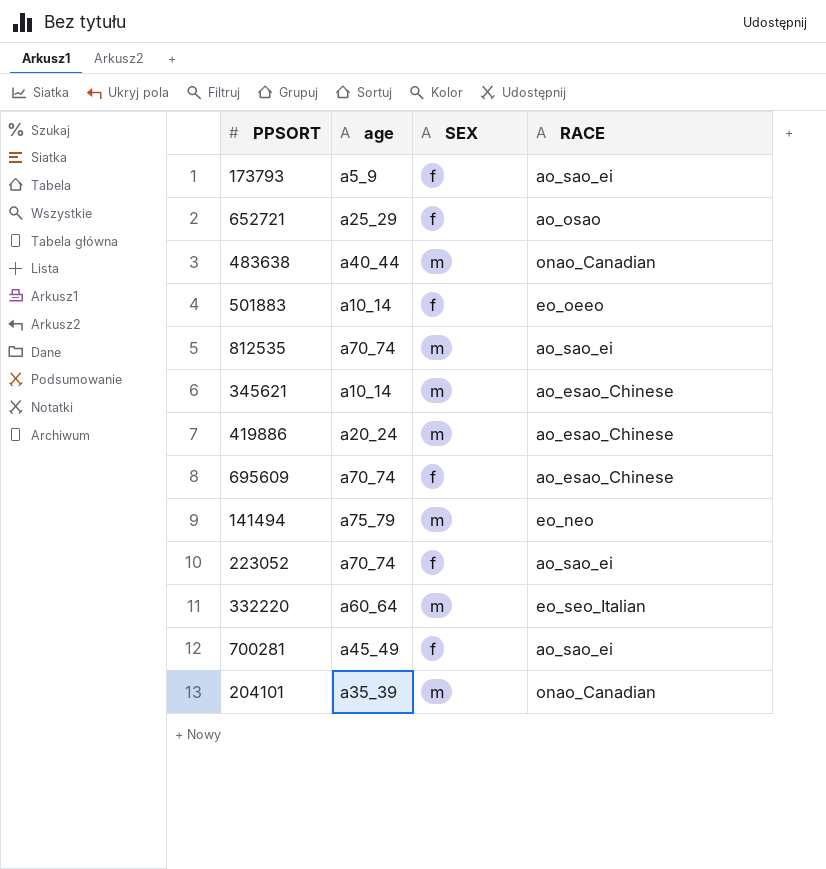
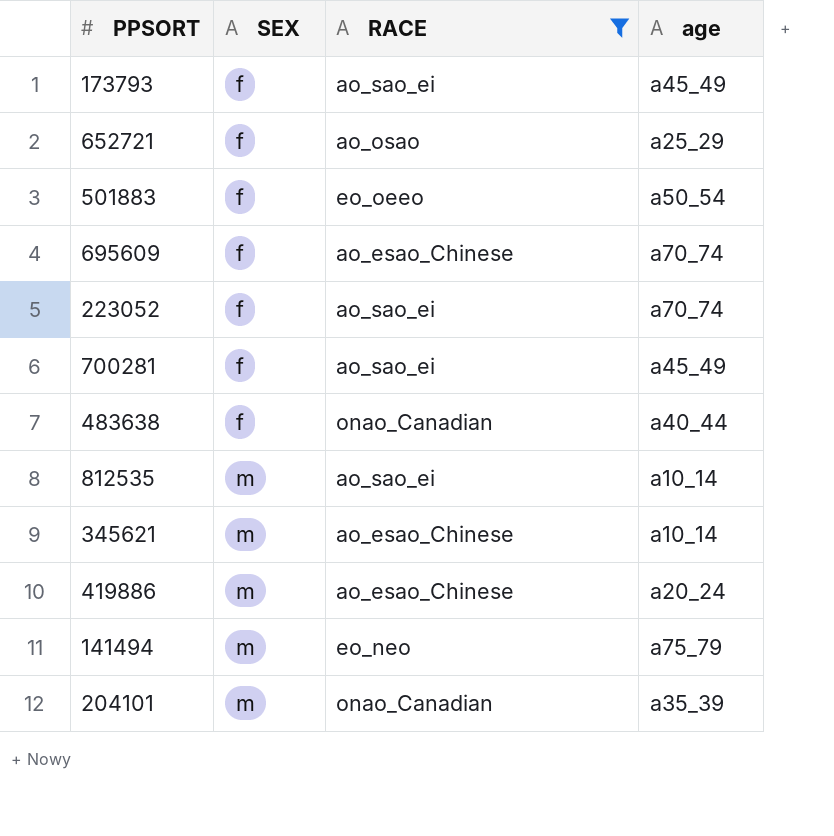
filter: none -> RACE != eo_seo_Italian
row order: none -> SEX ascending
column age | position: 2 -> 4
173793 | age: a5_9 -> a45_49
501883 | age: a10_14 -> a50_54
483638 | SEX: m -> f
812535 | age: a70_74 -> a10_14

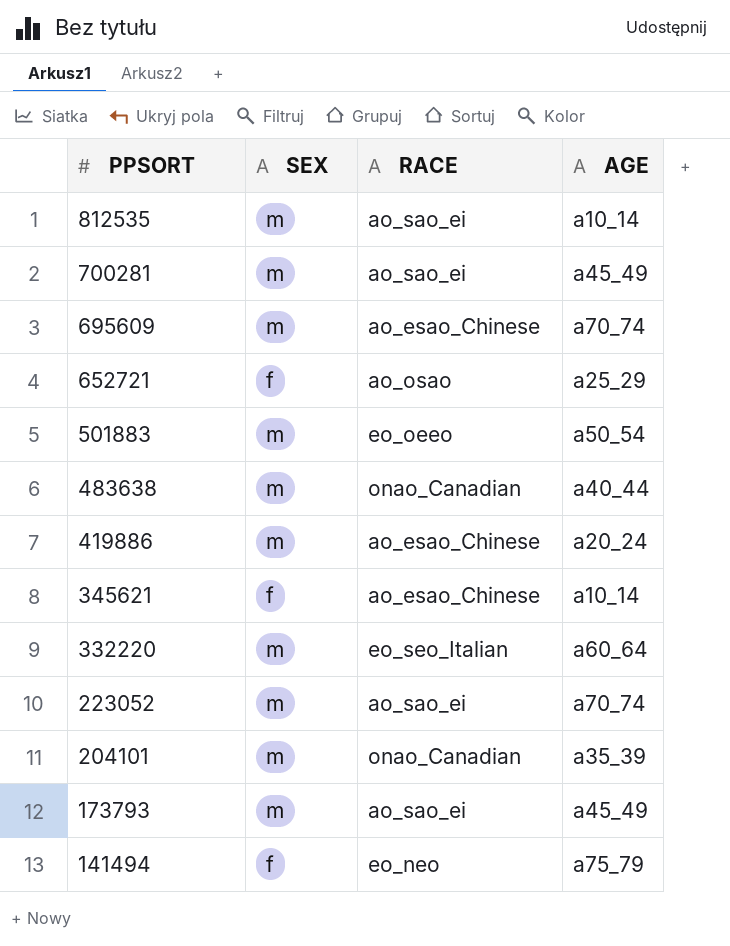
filter: RACE != eo_seo_Italian -> none
row order: SEX ascending -> PPSORT descending
column name: age -> AGE
700281 | SEX: f -> m
695609 | SEX: f -> m
501883 | SEX: f -> m
483638 | SEX: f -> m
345621 | SEX: m -> f
223052 | SEX: f -> m
173793 | SEX: f -> m
141494 | SEX: m -> f

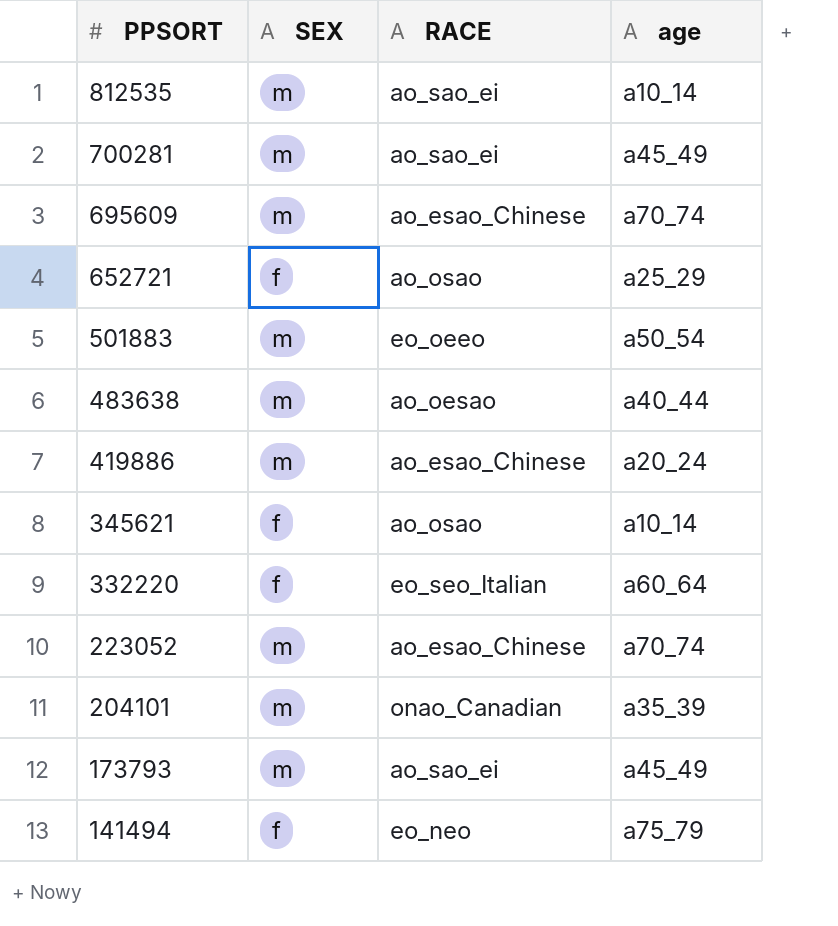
column name: AGE -> age
483638 | RACE: onao_Canadian -> ao_oesao
345621 | RACE: ao_esao_Chinese -> ao_osao
332220 | SEX: m -> f
223052 | RACE: ao_sao_ei -> ao_esao_Chinese

